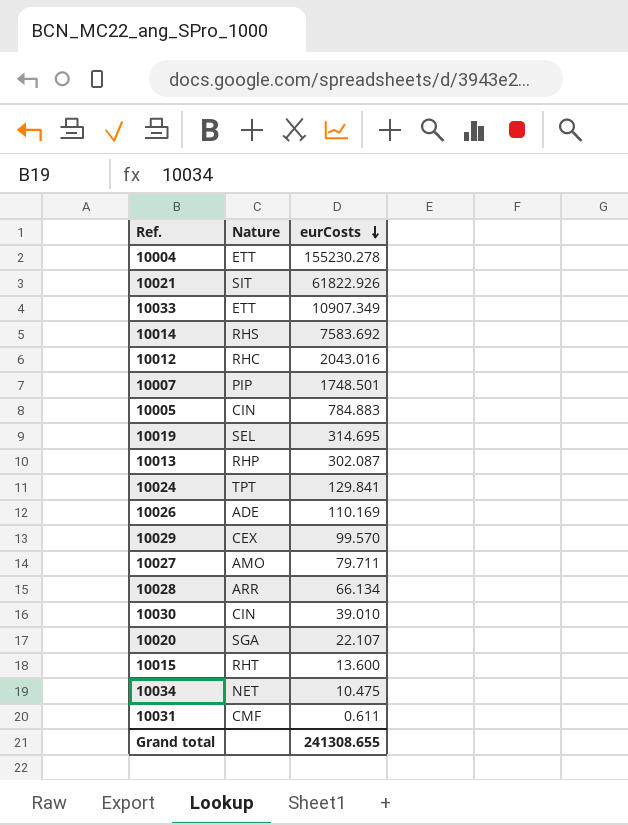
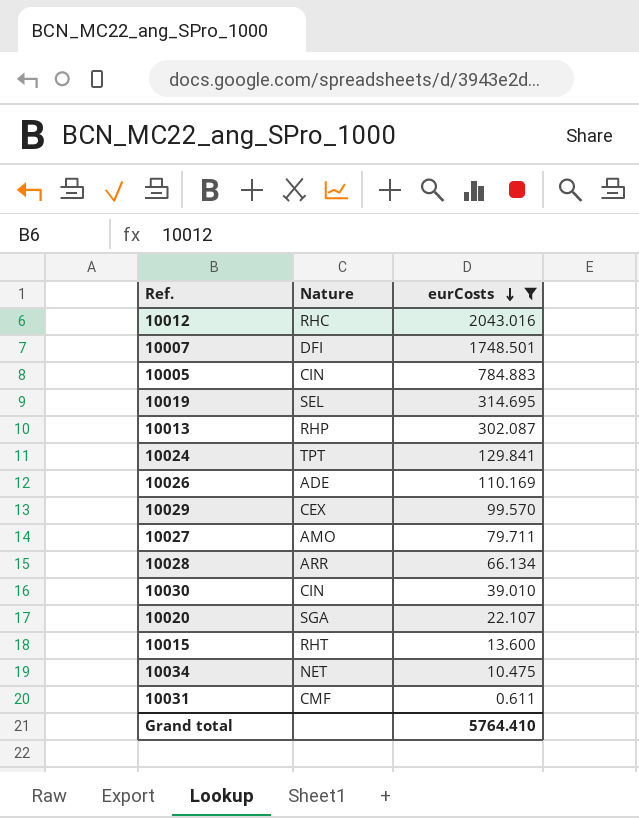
filter: none -> eurCosts <= 2043.016
10007 | Nature: PIP -> DFI
Grand total | eurCosts: 241308.655 -> 5764.410

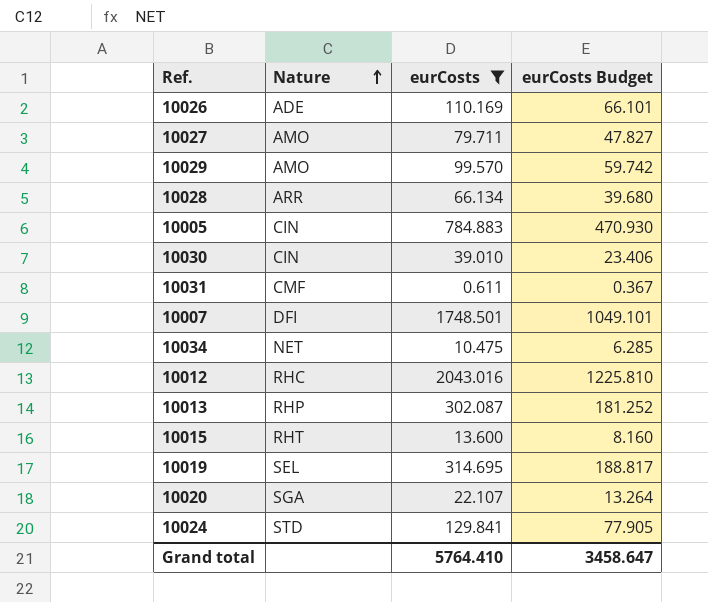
row order: eurCosts descending -> Nature ascending
column eurCosts Budget | formula: none -> [eurCosts] * 0.6
10029 | Nature: CEX -> AMO
10024 | Nature: TPT -> STD

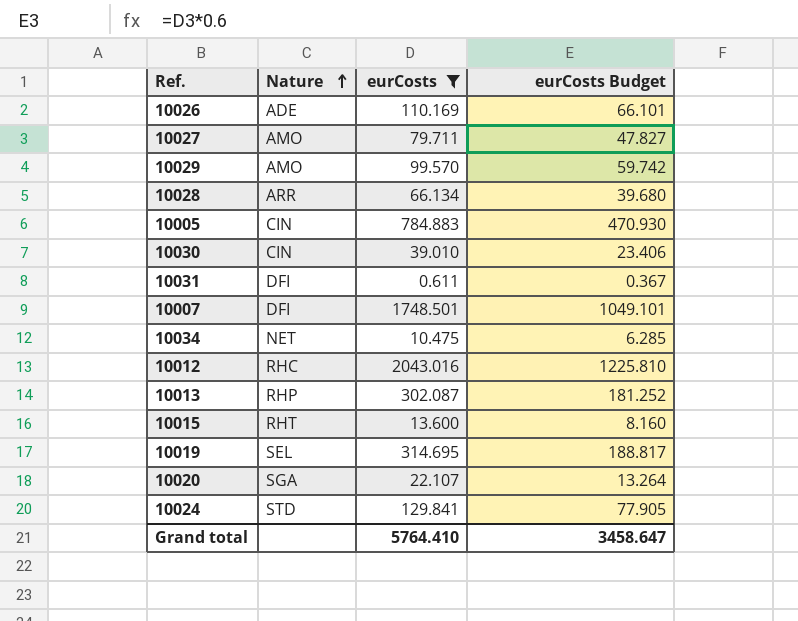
10031 | Nature: CMF -> DFI

